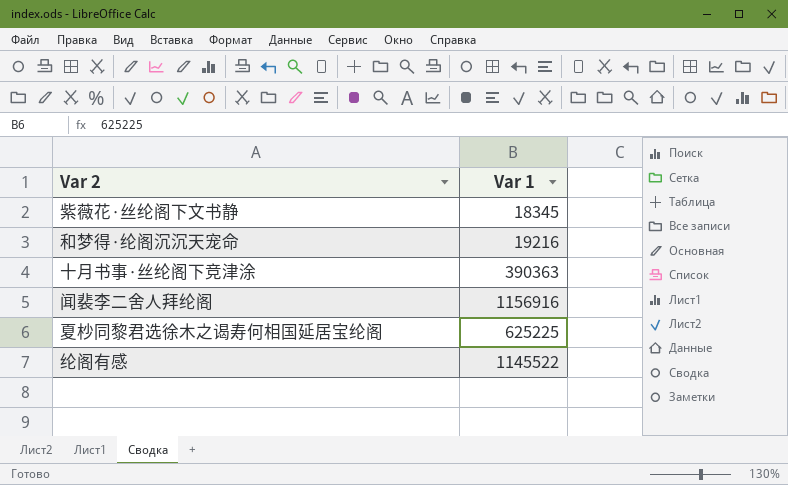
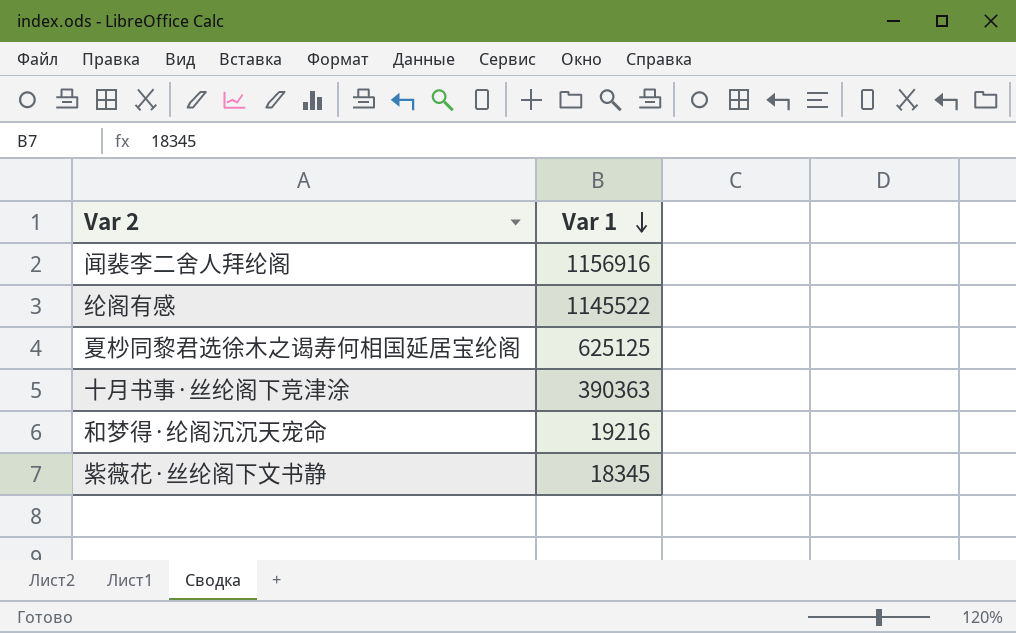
row order: none -> Var 1 descending
夏杪同黎君选徐木之谒寿何相国延居宝纶阁 | Var 1: 625225 -> 625125

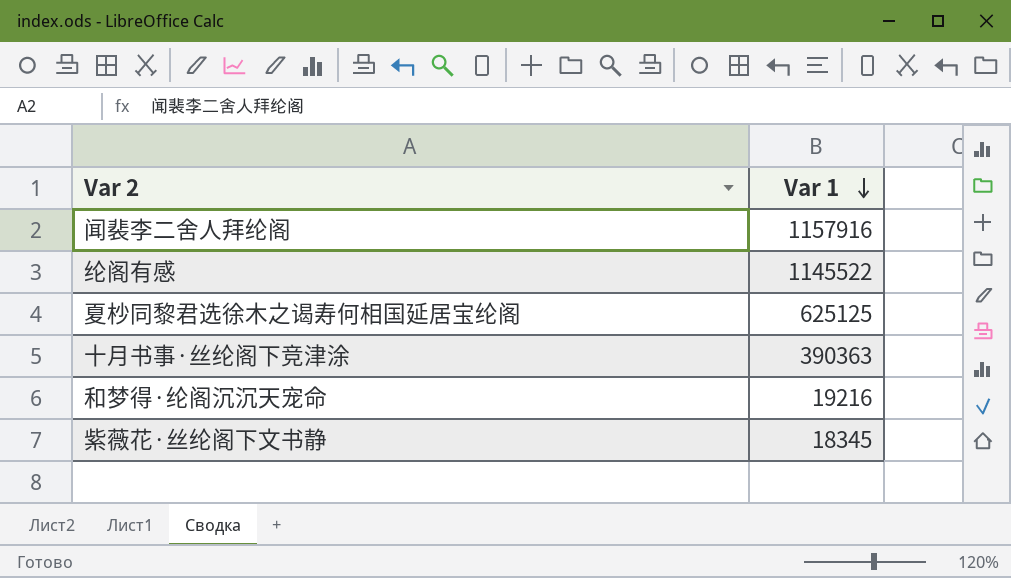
闻裴李二舍人拜纶阁 | Var 1: 1156916 -> 1157916

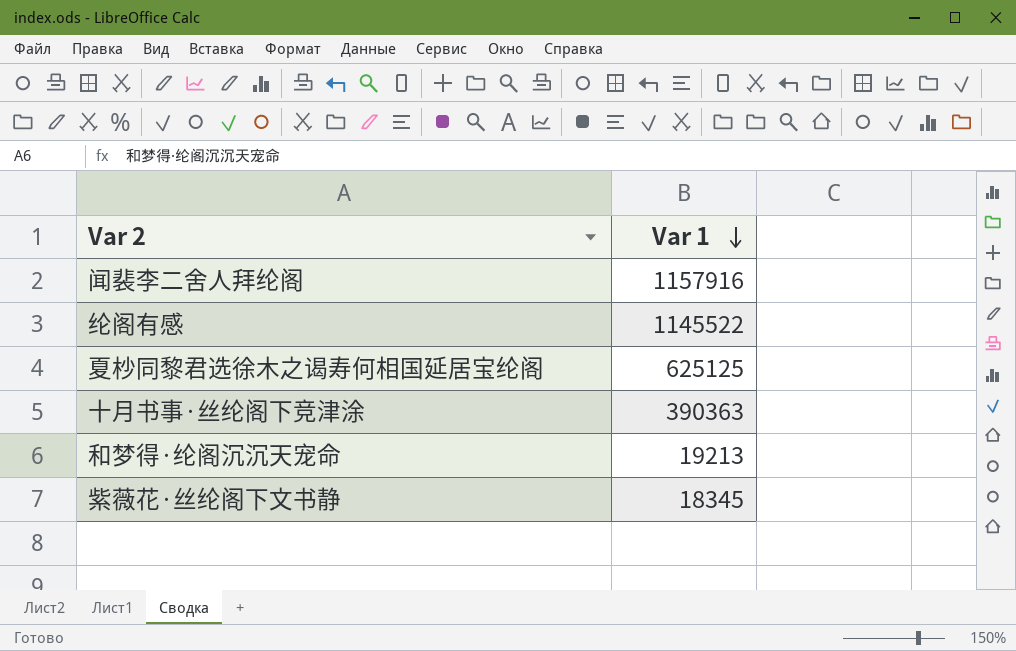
和梦得·纶阁沉沉天宠命 | Var 1: 19216 -> 19213

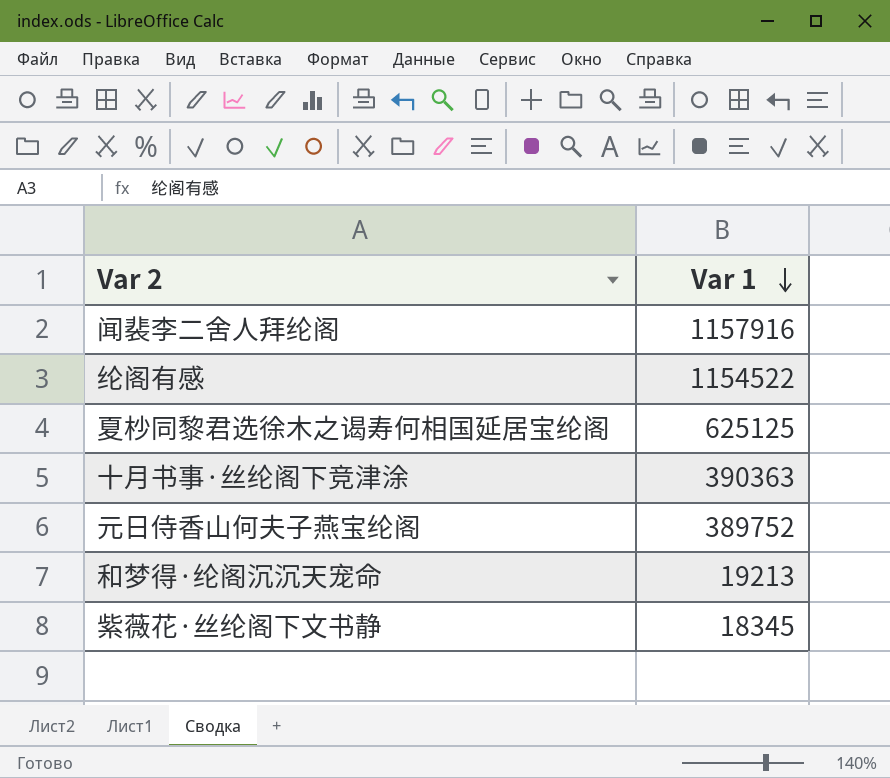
纶阁有感 | Var 1: 1145522 -> 1154522
row 元日侍香山何夫子燕宝纶阁: none -> 389752

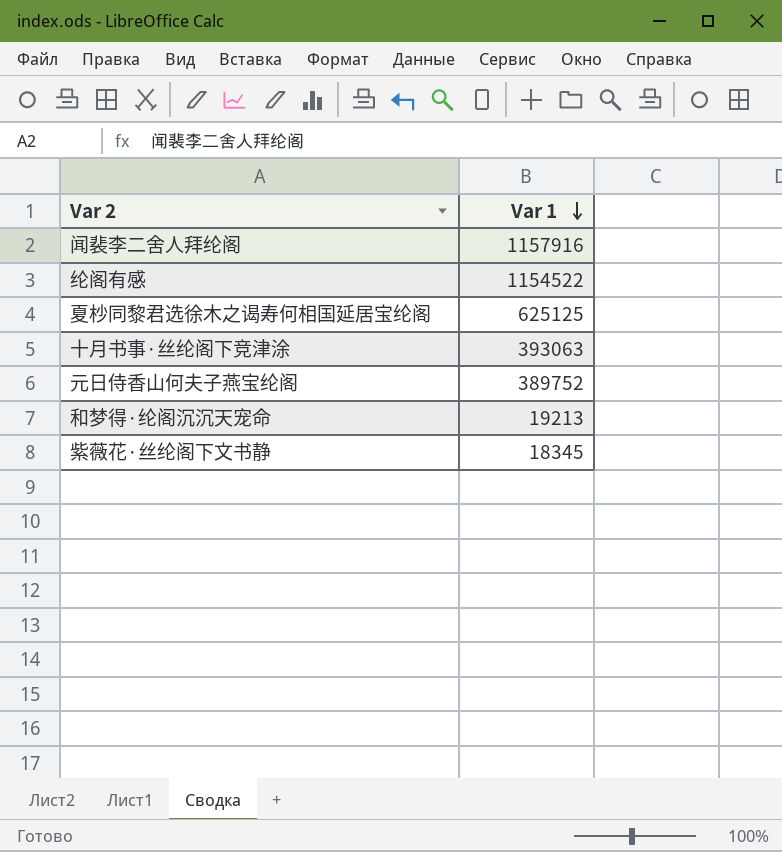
十月书事·丝纶阁下竞津涂 | Var 1: 390363 -> 393063

